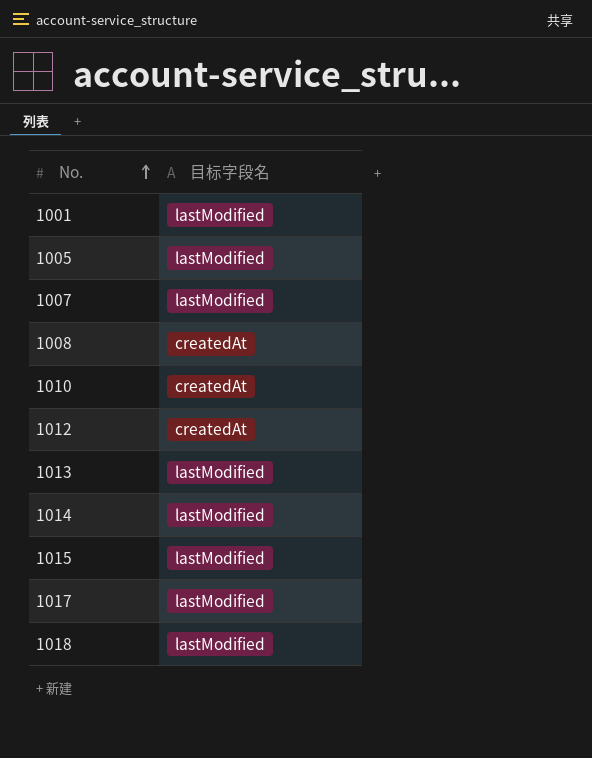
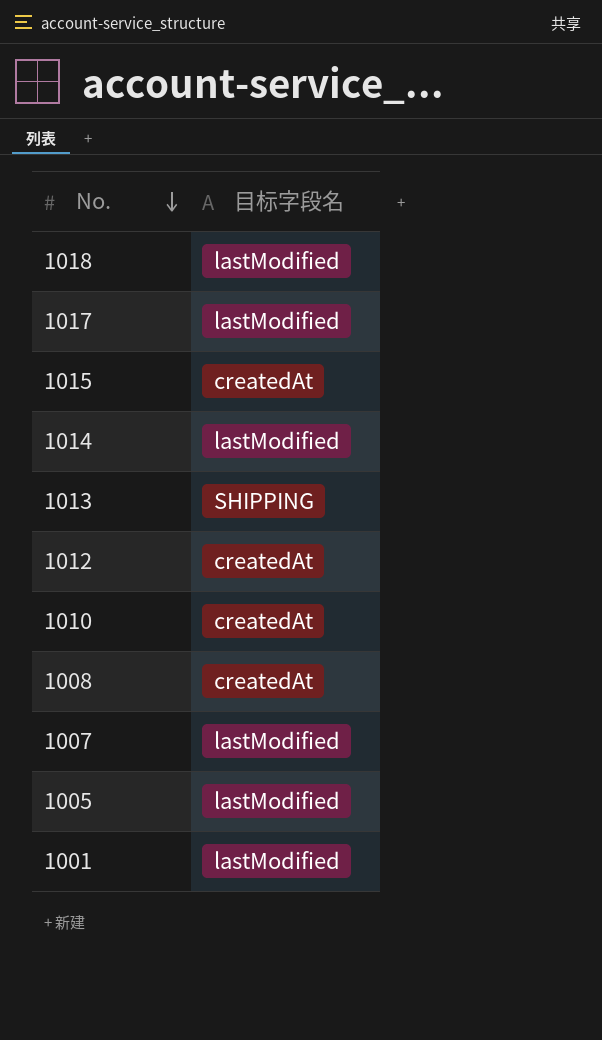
row order: No. ascending -> No. descending
1015 | 目标字段名: lastModified -> createdAt
1013 | 目标字段名: lastModified -> SHIPPING

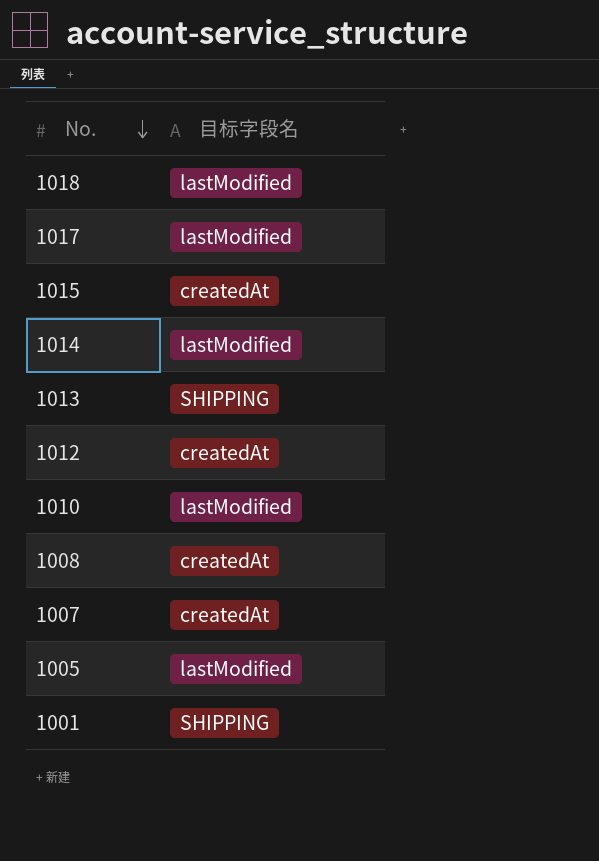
1010 | 目标字段名: createdAt -> lastModified
1007 | 目标字段名: lastModified -> createdAt
1001 | 目标字段名: lastModified -> SHIPPING

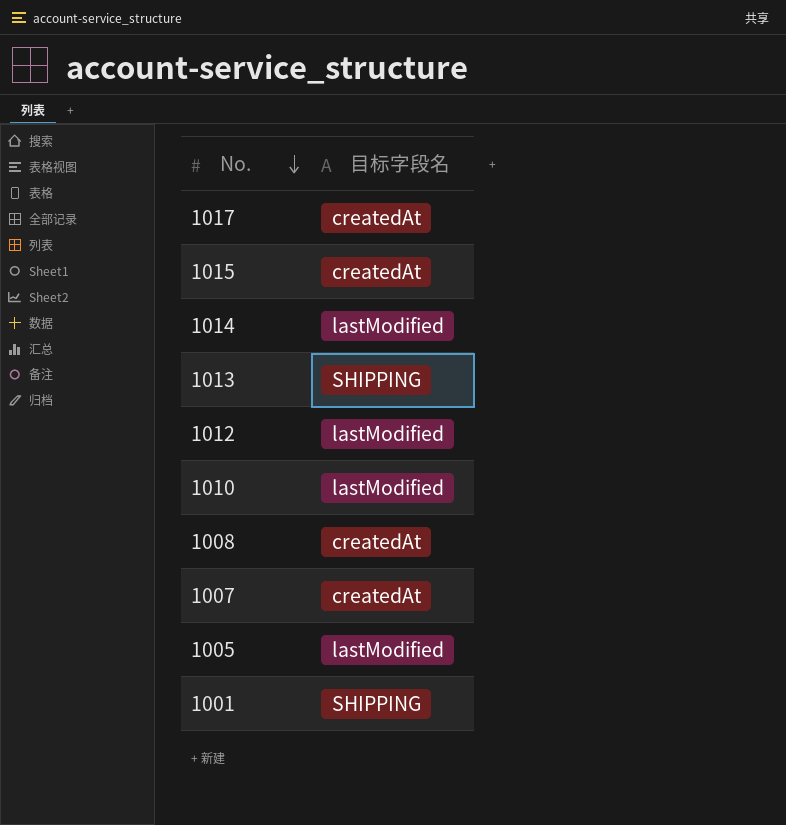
row 1018: lastModified -> none
1017 | 目标字段名: lastModified -> createdAt
1012 | 目标字段名: createdAt -> lastModified

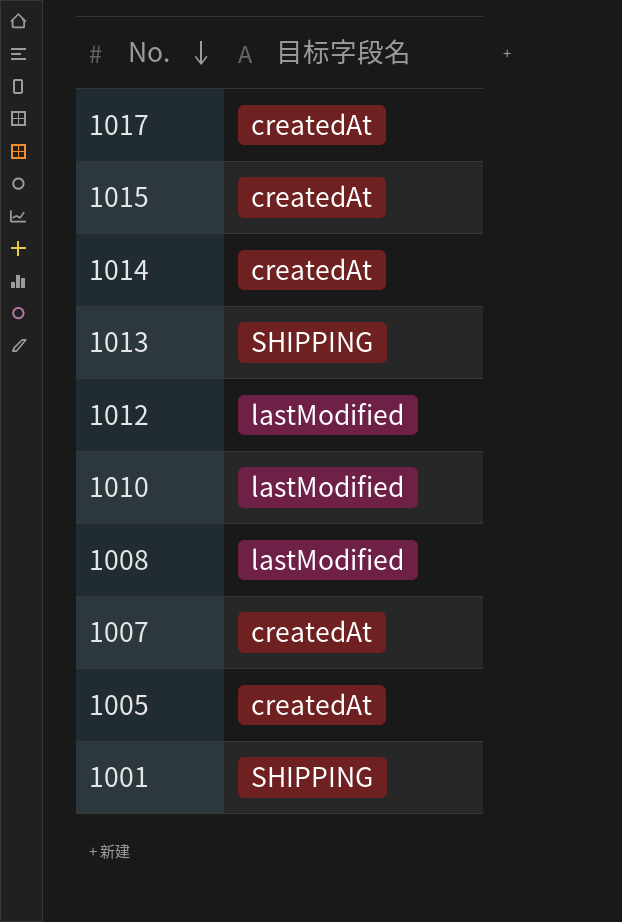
1014 | 目标字段名: lastModified -> createdAt
1008 | 目标字段名: createdAt -> lastModified
1005 | 目标字段名: lastModified -> createdAt

